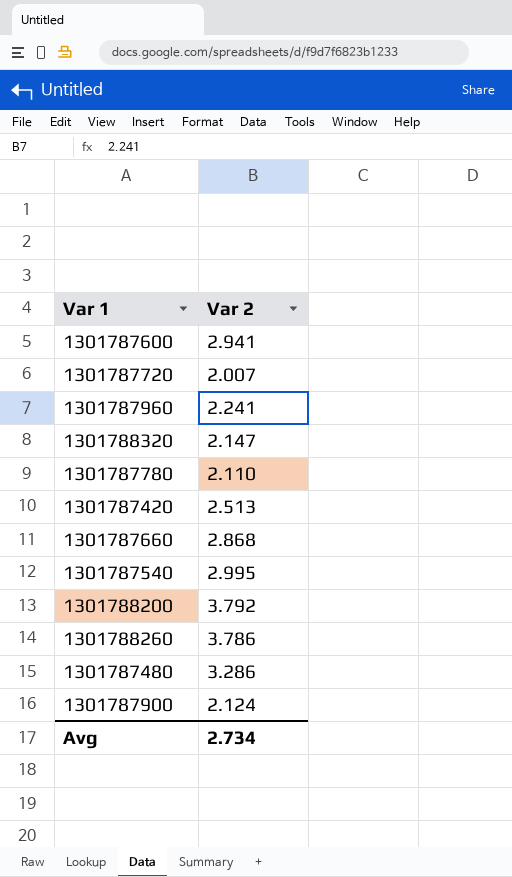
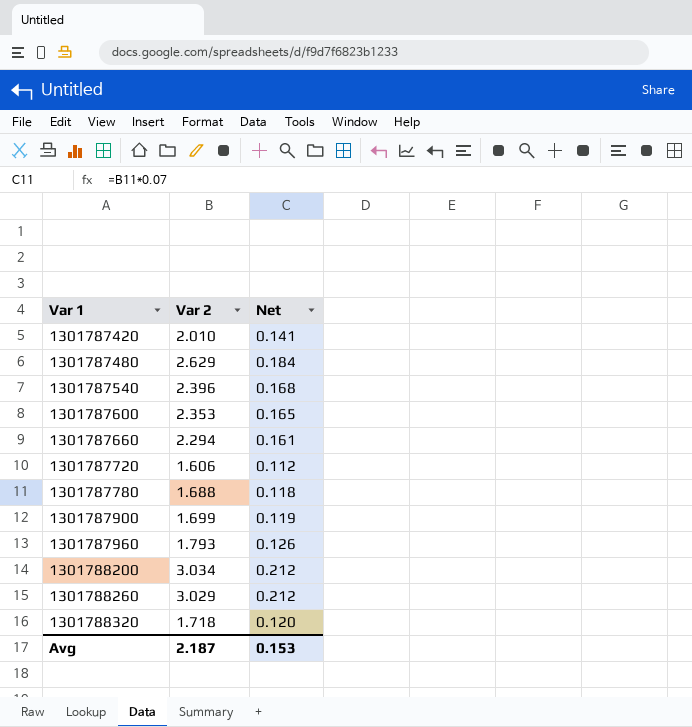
row order: none -> Var 1 ascending
column Net | formula: none -> [Var 2] * 0.07
1301787420 | Var 2: 2.513 -> 2.010
1301787480 | Var 2: 3.286 -> 2.629
1301787540 | Var 2: 2.995 -> 2.396
1301787600 | Var 2: 2.941 -> 2.353
1301787660 | Var 2: 2.868 -> 2.294
1301787720 | Var 2: 2.007 -> 1.606
1301787780 | Var 2: 2.110 -> 1.688
1301787900 | Var 2: 2.124 -> 1.699
1301787960 | Var 2: 2.241 -> 1.793
1301788200 | Var 2: 3.792 -> 3.034
1301788260 | Var 2: 3.786 -> 3.029
1301788320 | Var 2: 2.147 -> 1.718
Avg | Var 2: 2.734 -> 2.187

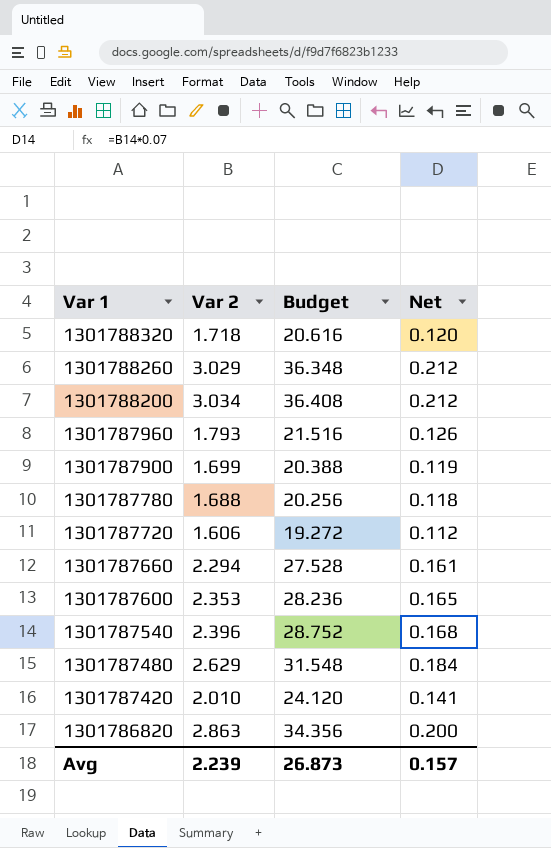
row order: Var 1 ascending -> Var 1 descending
column Budget | formula: none -> [Var 2] * 12
row 1301786820: none -> 2.863 | 34.356 | 0.200
Avg | Var 2: 2.187 -> 2.239
Avg | Net: 0.153 -> 0.157

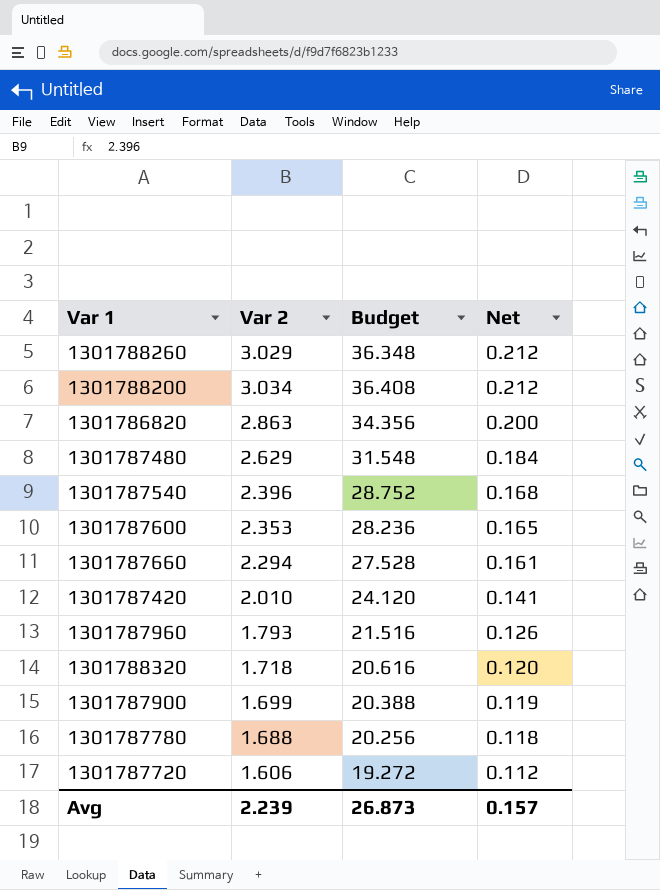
row order: Var 1 descending -> Net descending

